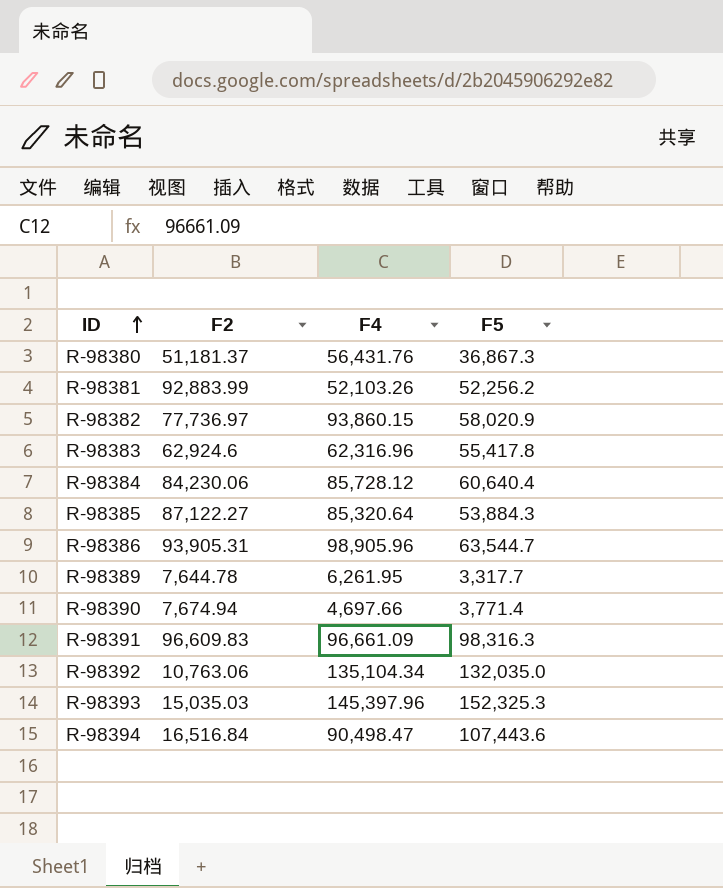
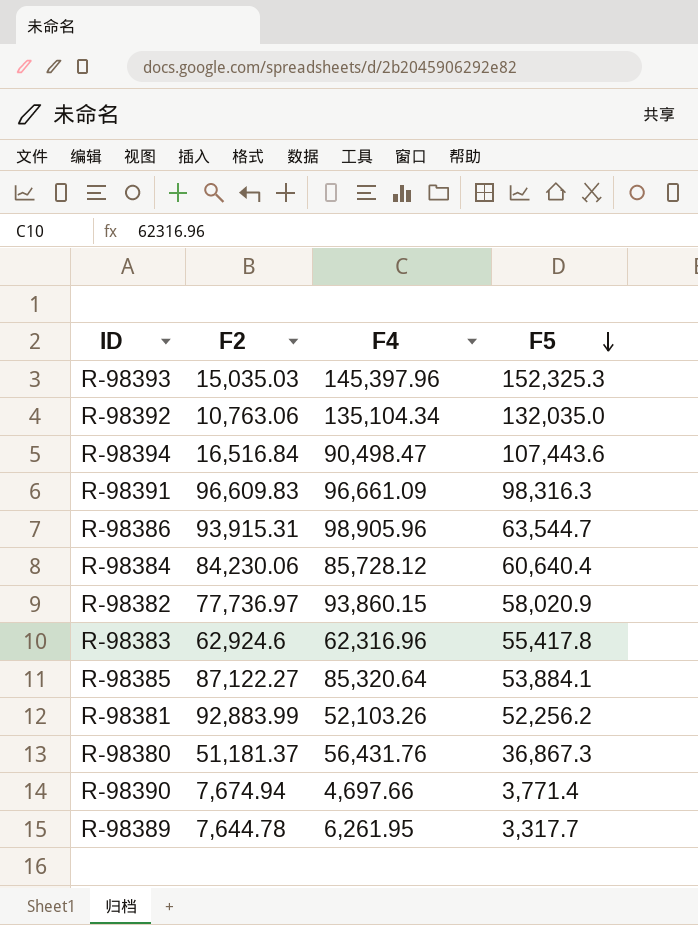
row order: ID ascending -> F5 descending
R-98386 | F2: 93,905.31 -> 93,915.31
R-98385 | F5: 53,884.3 -> 53,884.1

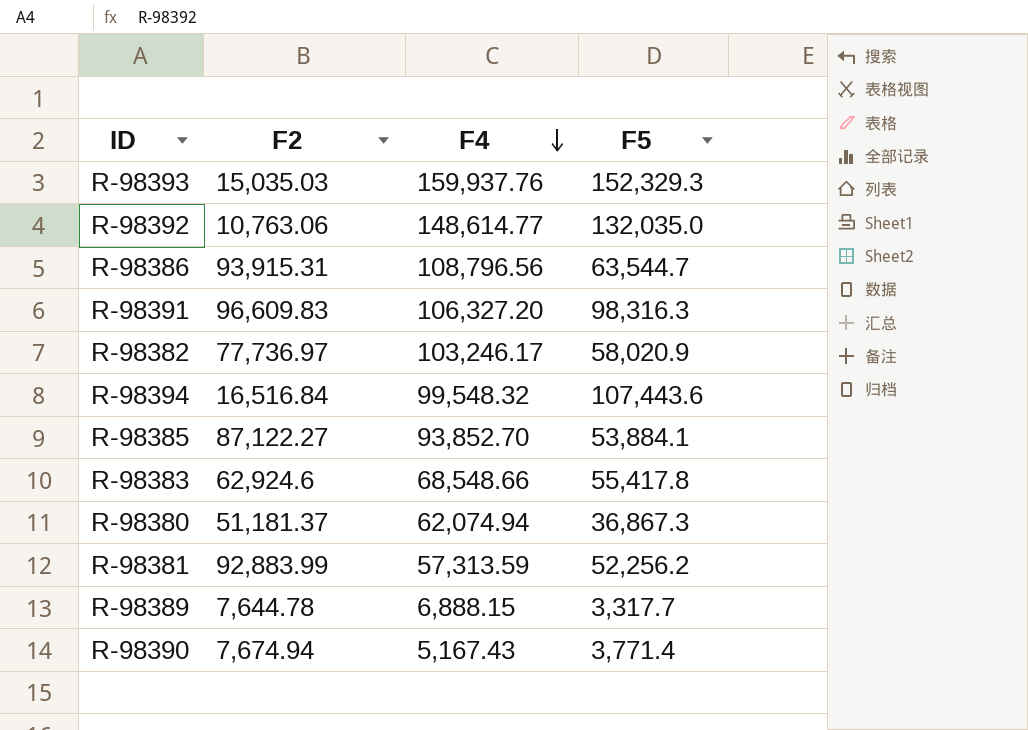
row order: F5 descending -> F4 descending
row R-98384: 84,230.06 | 85,728.12 | 60,640.4 -> none
R-98393 | F4: 145,397.96 -> 159,937.76
R-98393 | F5: 152,325.3 -> 152,329.3
R-98392 | F4: 135,104.34 -> 148,614.77
R-98386 | F4: 98,905.96 -> 108,796.56
R-98391 | F4: 96,661.09 -> 106,327.20
R-98382 | F4: 93,860.15 -> 103,246.17
R-98394 | F4: 90,498.47 -> 99,548.32
R-98385 | F4: 85,320.64 -> 93,852.70
R-98383 | F4: 62,316.96 -> 68,548.66
R-98380 | F4: 56,431.76 -> 62,074.94
R-98381 | F4: 52,103.26 -> 57,313.59
R-98389 | F4: 6,261.95 -> 6,888.15
R-98390 | F4: 4,697.66 -> 5,167.43

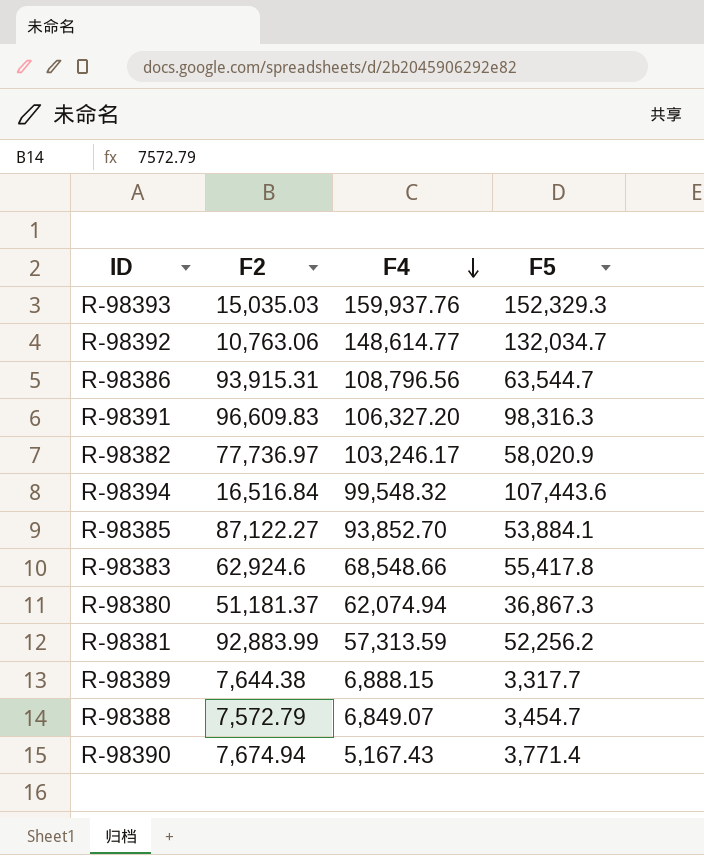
R-98392 | F5: 132,035.0 -> 132,034.7
R-98389 | F2: 7,644.78 -> 7,644.38
row R-98388: none -> 7,572.79 | 6,849.07 | 3,454.7

